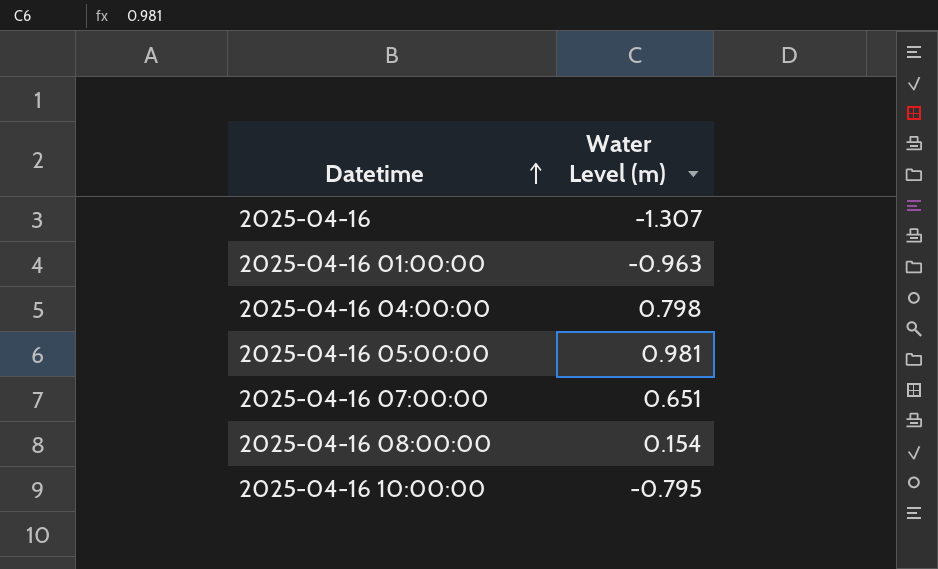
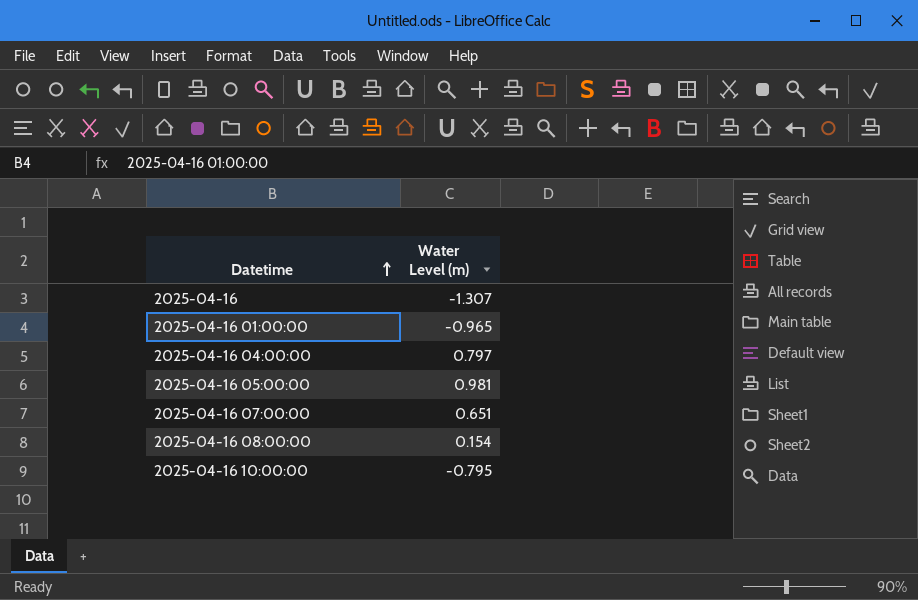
2025-04-16 01:00:00 | Water Level (m): -0.963 -> -0.965
2025-04-16 04:00:00 | Water Level (m): 0.798 -> 0.797

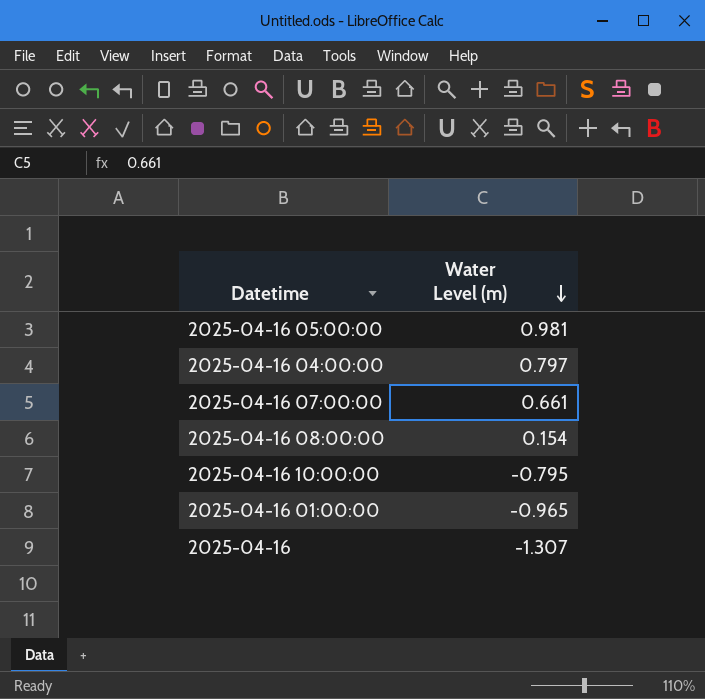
row order: Datetime ascending -> Water Level (m) descending
2025-04-16 07:00:00 | Water Level (m): 0.651 -> 0.661

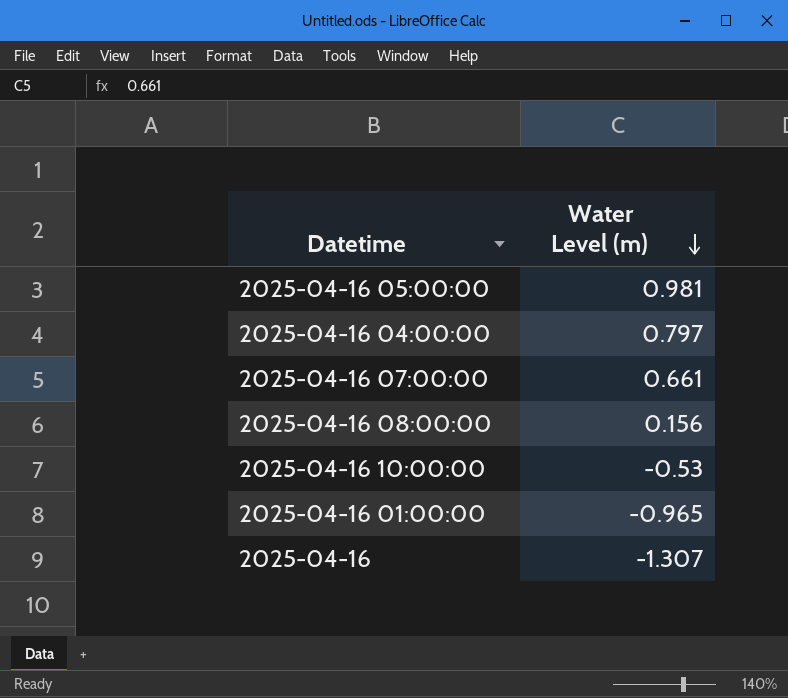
2025-04-16 08:00:00 | Water Level (m): 0.154 -> 0.156
2025-04-16 10:00:00 | Water Level (m): -0.795 -> -0.53

